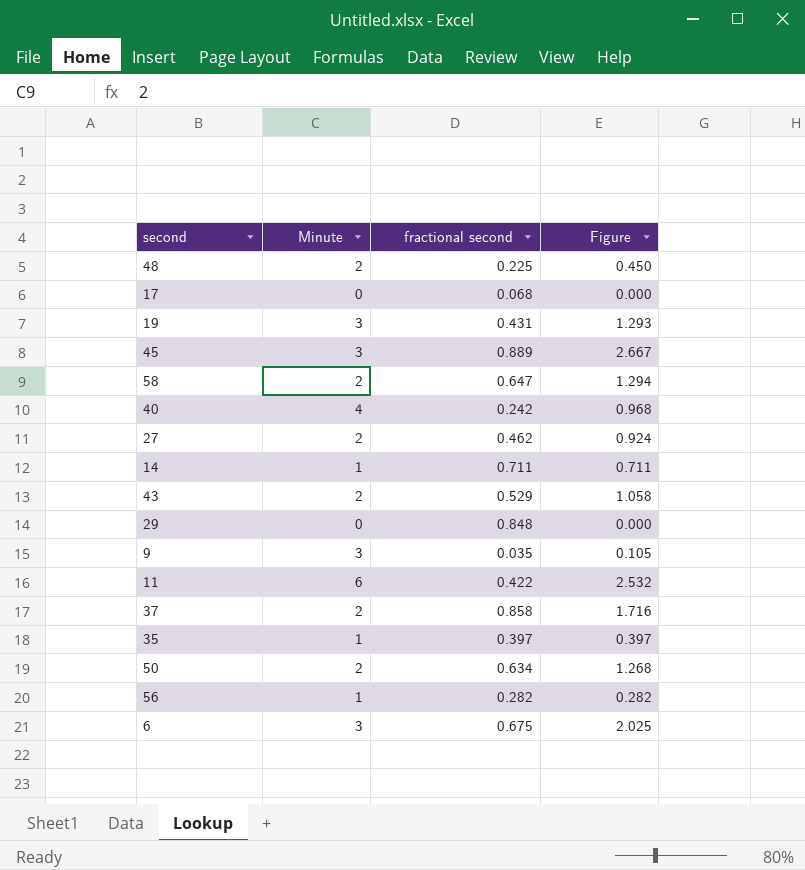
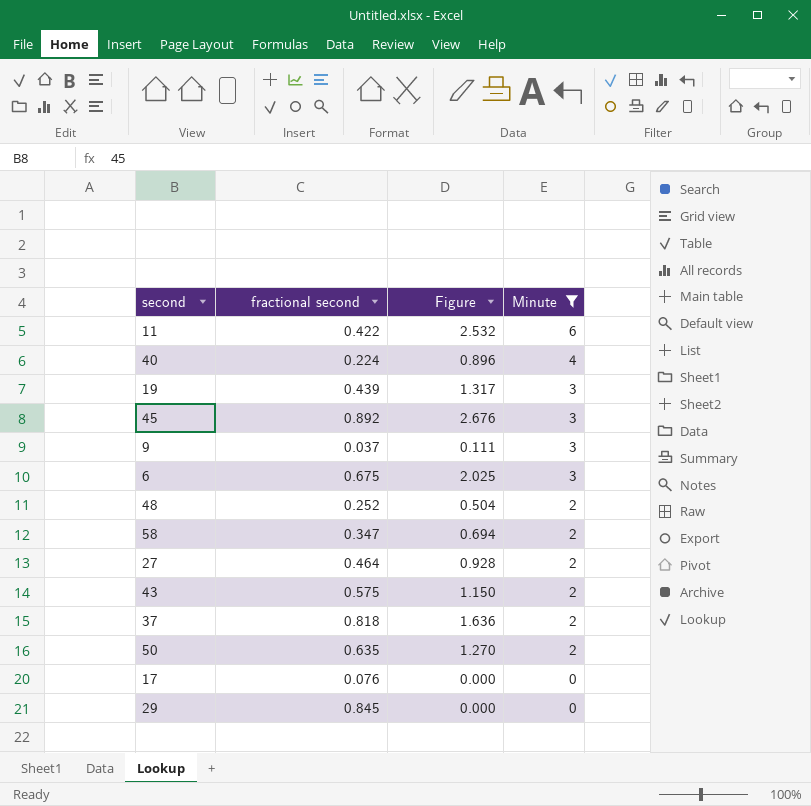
filter: none -> Minute != 1
row order: none -> Minute descending
column Minute | position: 2 -> 4
40 | fractional second: 0.242 -> 0.224
40 | Figure: 0.968 -> 0.896
19 | fractional second: 0.431 -> 0.439
19 | Figure: 1.293 -> 1.317
45 | fractional second: 0.889 -> 0.892
45 | Figure: 2.667 -> 2.676
9 | fractional second: 0.035 -> 0.037
9 | Figure: 0.105 -> 0.111
48 | fractional second: 0.225 -> 0.252
48 | Figure: 0.450 -> 0.504
58 | fractional second: 0.647 -> 0.347
58 | Figure: 1.294 -> 0.694
27 | fractional second: 0.462 -> 0.464
27 | Figure: 0.924 -> 0.928
43 | fractional second: 0.529 -> 0.575
43 | Figure: 1.058 -> 1.150
37 | fractional second: 0.858 -> 0.818
37 | Figure: 1.716 -> 1.636
50 | fractional second: 0.634 -> 0.635
50 | Figure: 1.268 -> 1.270
17 | fractional second: 0.068 -> 0.076
29 | fractional second: 0.848 -> 0.845

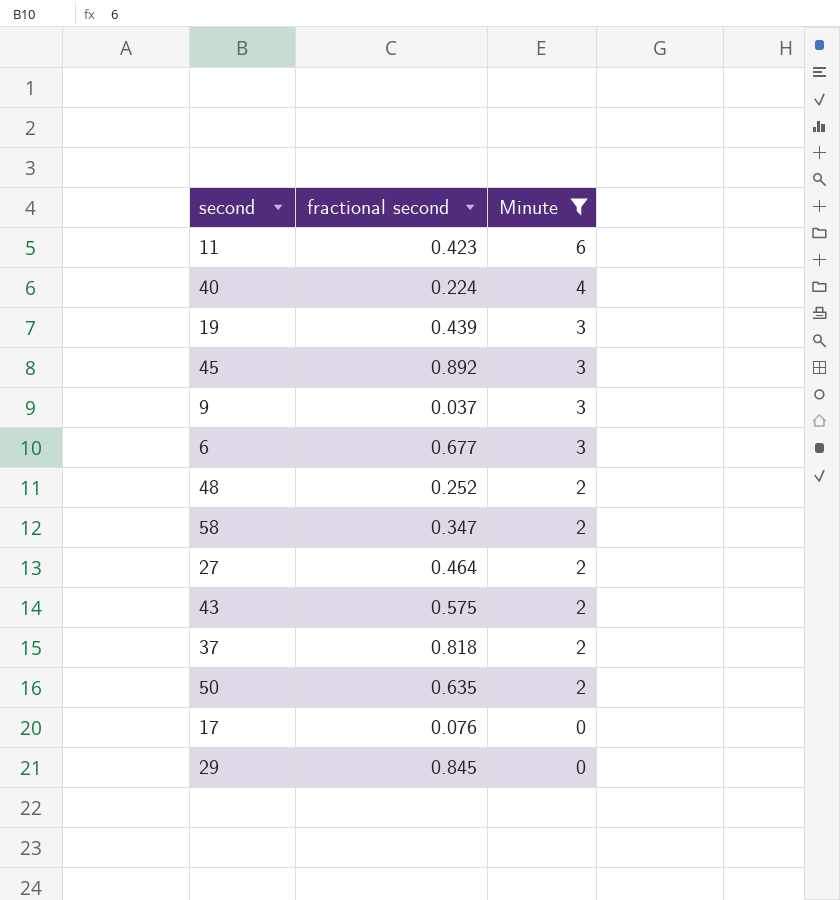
column Figure | formula: [fractional second] * [Minute] -> none
11 | fractional second: 0.422 -> 0.423
6 | fractional second: 0.675 -> 0.677

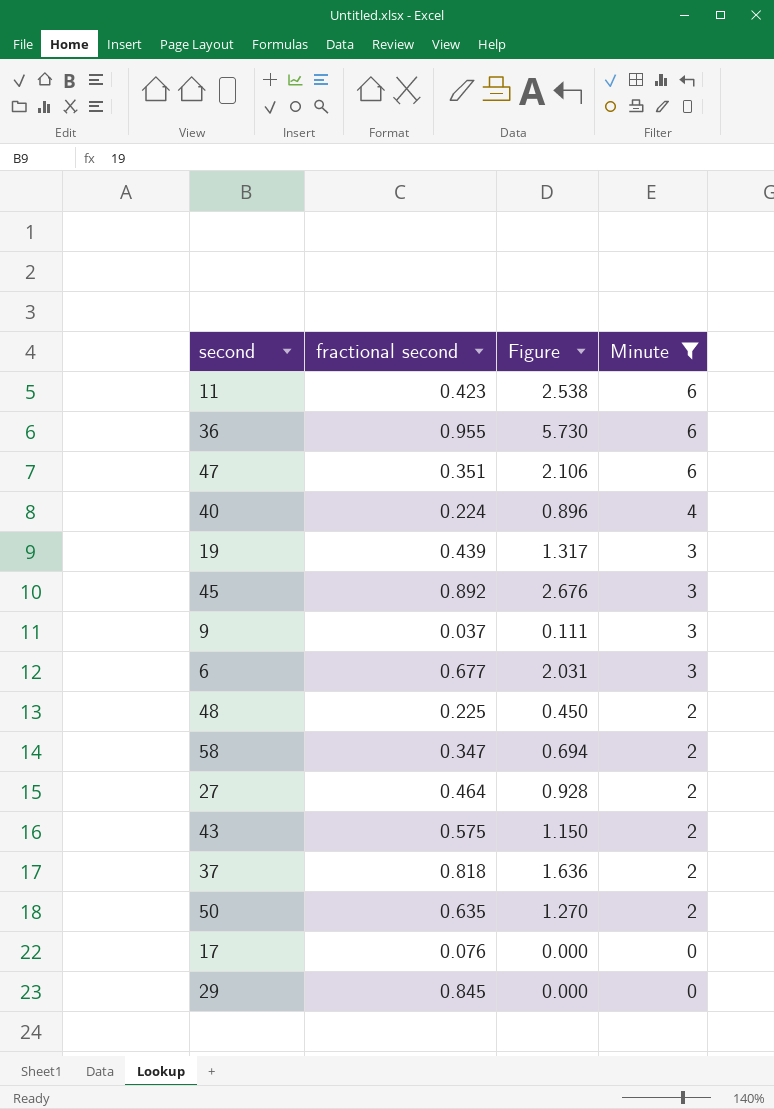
column Figure | formula: none -> [fractional second] * [Minute]
row 36: none -> 0.955 | 5.730 | 6
row 47: none -> 0.351 | 2.106 | 6
48 | fractional second: 0.252 -> 0.225

